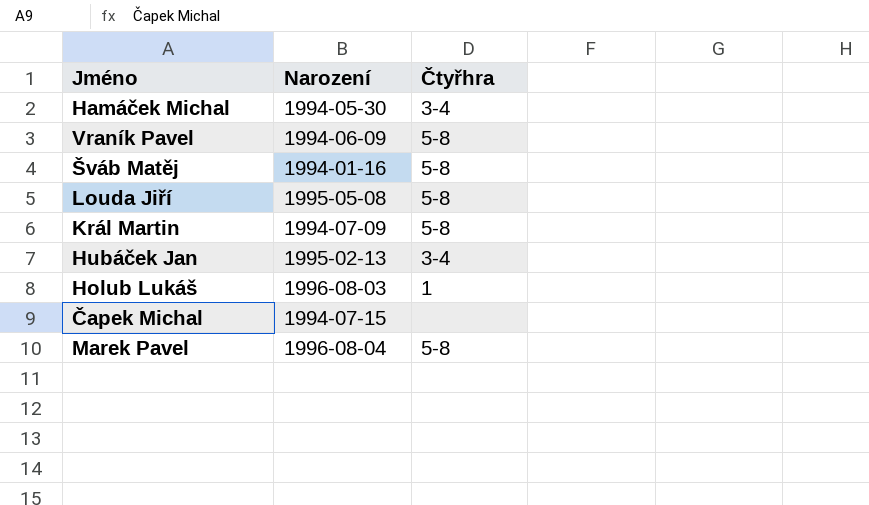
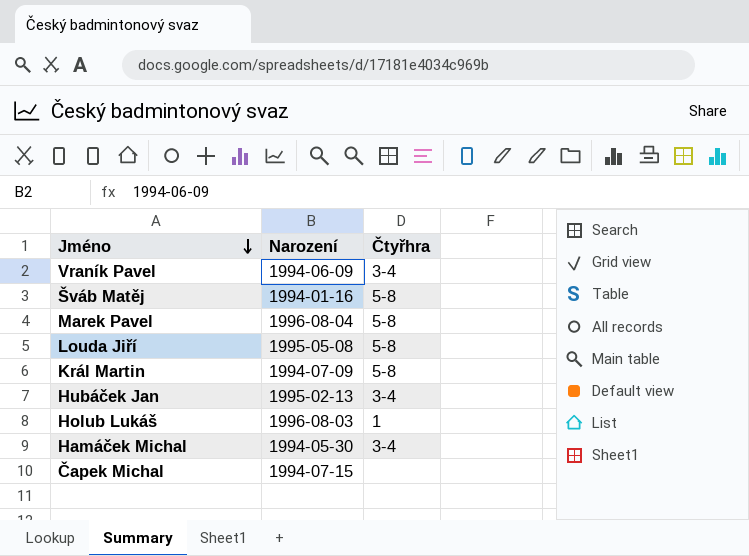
row order: none -> Jméno descending
Vraník Pavel | Čtyřhra: 5-8 -> 3-4

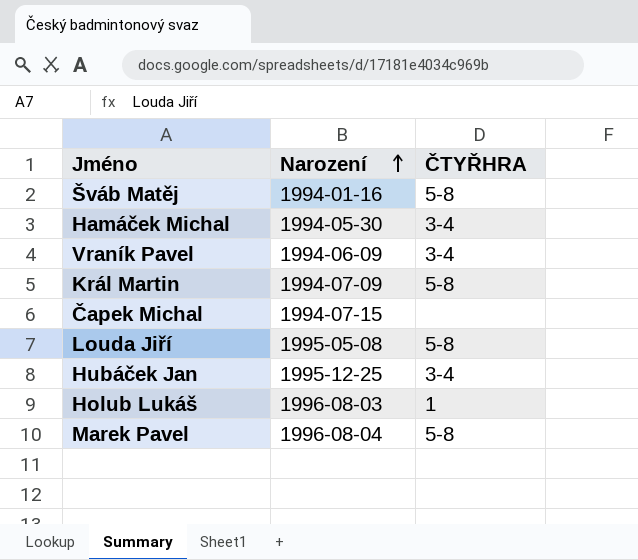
row order: Jméno descending -> Narození ascending
column name: Čtyřhra -> ČTYŘHRA
Hubáček Jan | Narození: 1995-02-13 -> 1995-12-25

